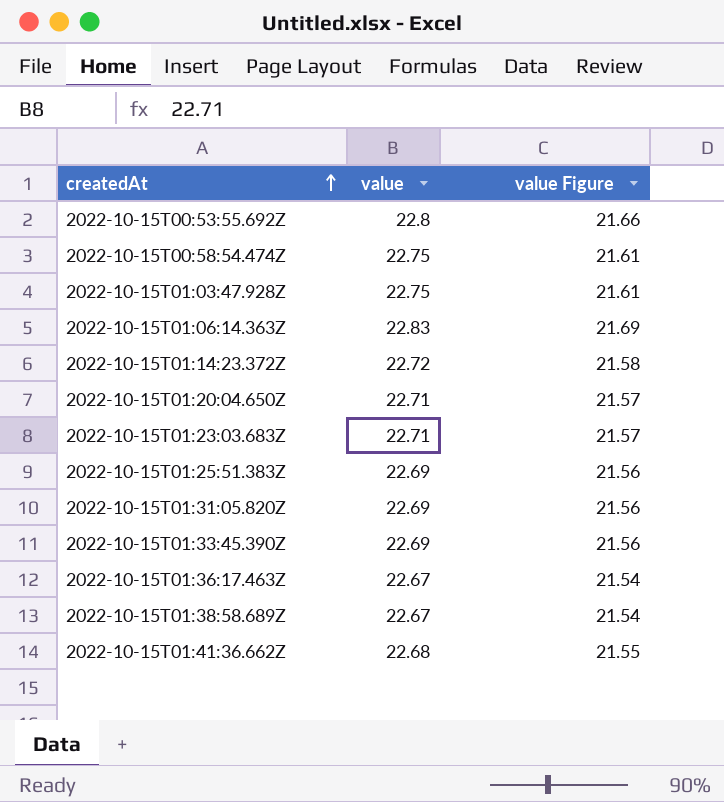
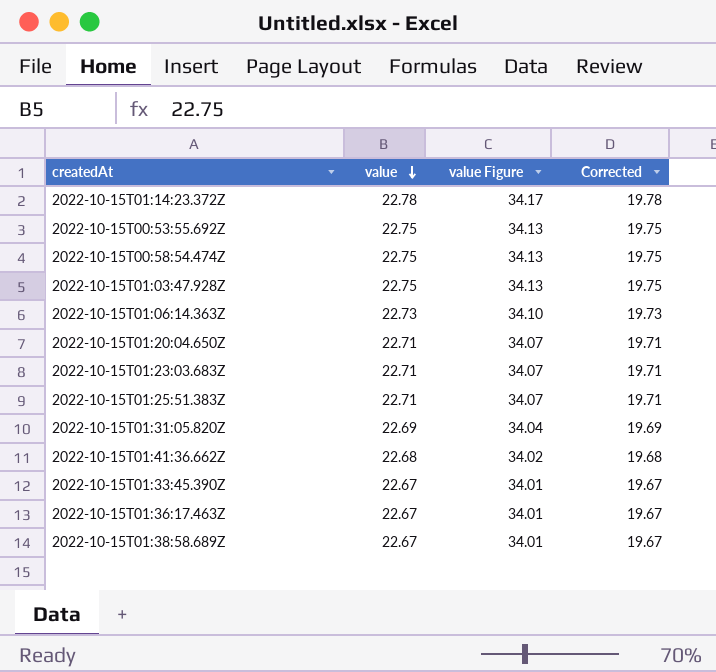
row order: createdAt ascending -> value descending
column value Figure | formula: [value] * 0.95 -> [value] * 1.5
column Corrected | formula: none -> [value] - 3
2022-10-15T01:14:23.372Z | value: 22.72 -> 22.78
2022-10-15T00:53:55.692Z | value: 22.8 -> 22.75
2022-10-15T01:06:14.363Z | value: 22.83 -> 22.73
2022-10-15T01:25:51.383Z | value: 22.69 -> 22.71
2022-10-15T01:33:45.390Z | value: 22.69 -> 22.67

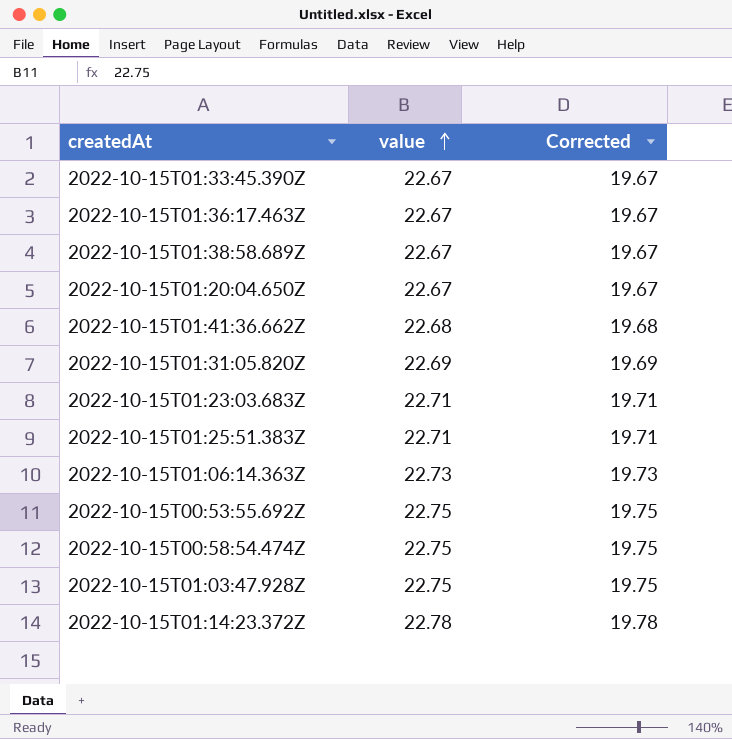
row order: value descending -> value ascending
column value Figure | formula: [value] * 1.5 -> none
2022-10-15T01:20:04.650Z | value: 22.71 -> 22.67
2022-10-15T01:20:04.650Z | Corrected: 19.71 -> 19.67

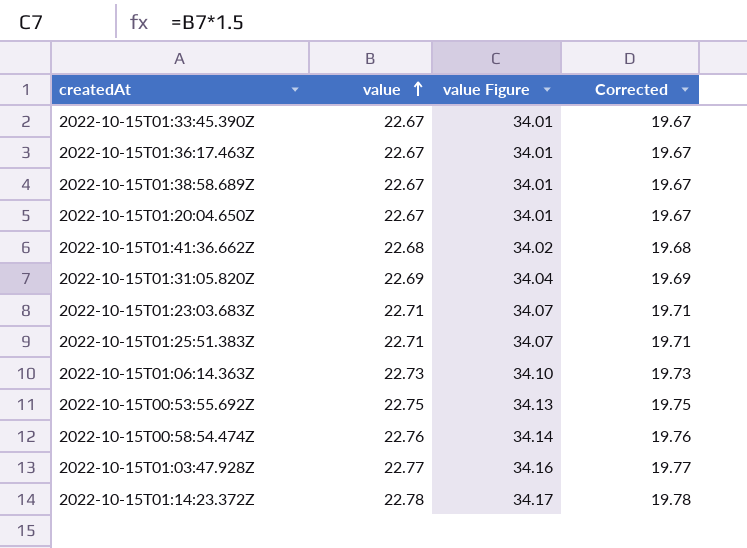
column value Figure | formula: none -> [value] * 1.5
2022-10-15T00:58:54.474Z | value: 22.75 -> 22.76
2022-10-15T00:58:54.474Z | Corrected: 19.75 -> 19.76
2022-10-15T01:03:47.928Z | value: 22.75 -> 22.77
2022-10-15T01:03:47.928Z | Corrected: 19.75 -> 19.77

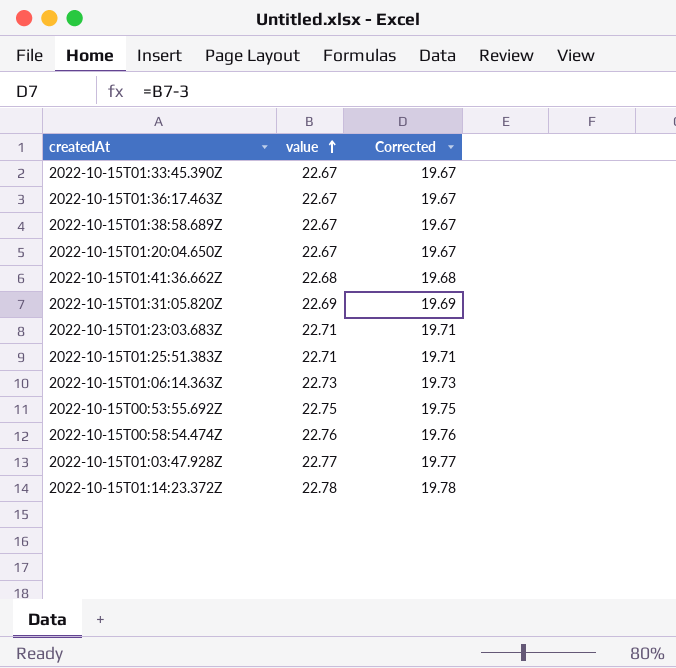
column value Figure | formula: [value] * 1.5 -> none

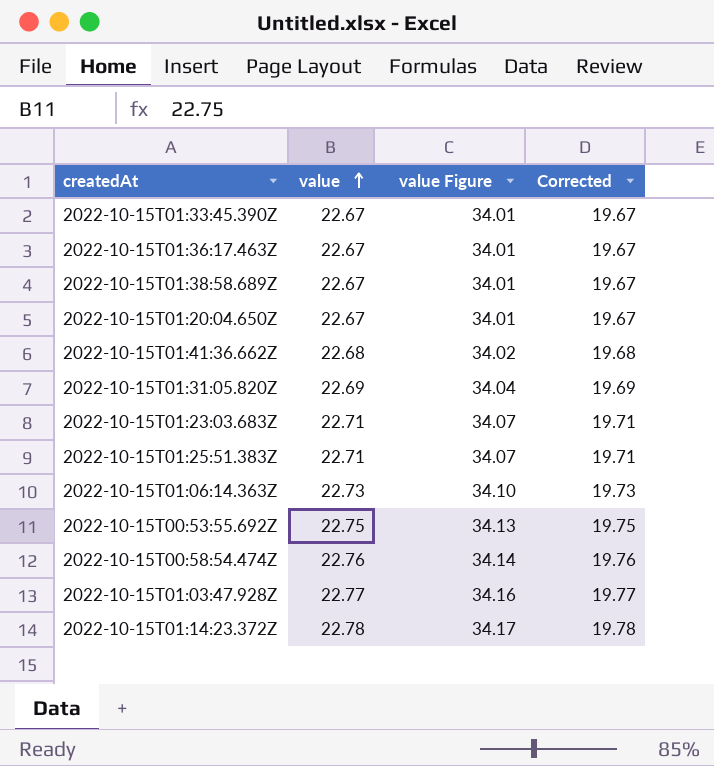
column value Figure | formula: none -> [value] * 1.5

